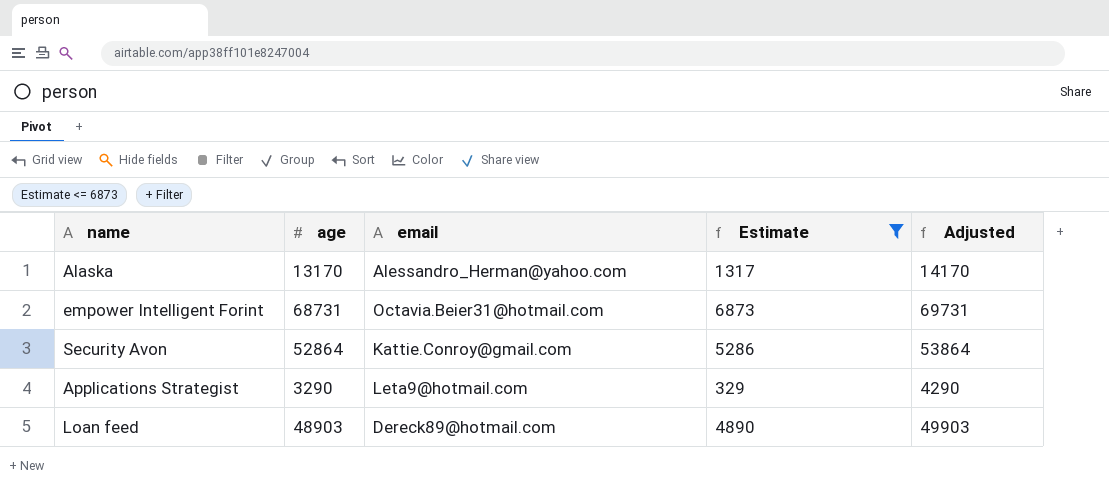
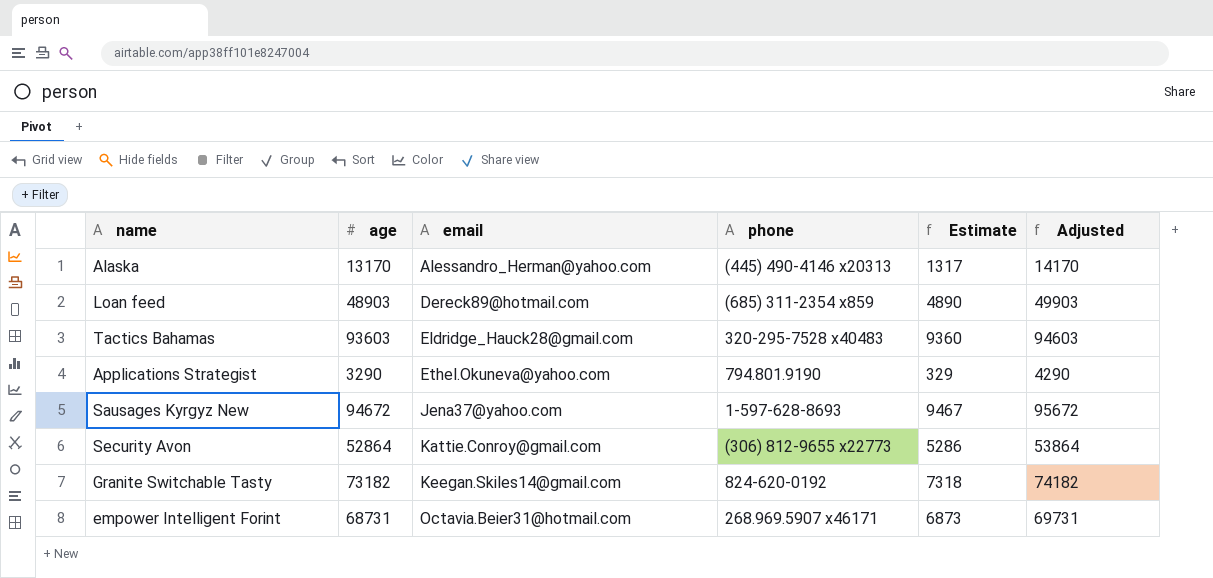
filter: Estimate <= 6873 -> none
row order: none -> email ascending
column phone | position: none -> 4
Applications Strategist | email: Leta9@hotmail.com -> Ethel.Okuneva@yahoo.com

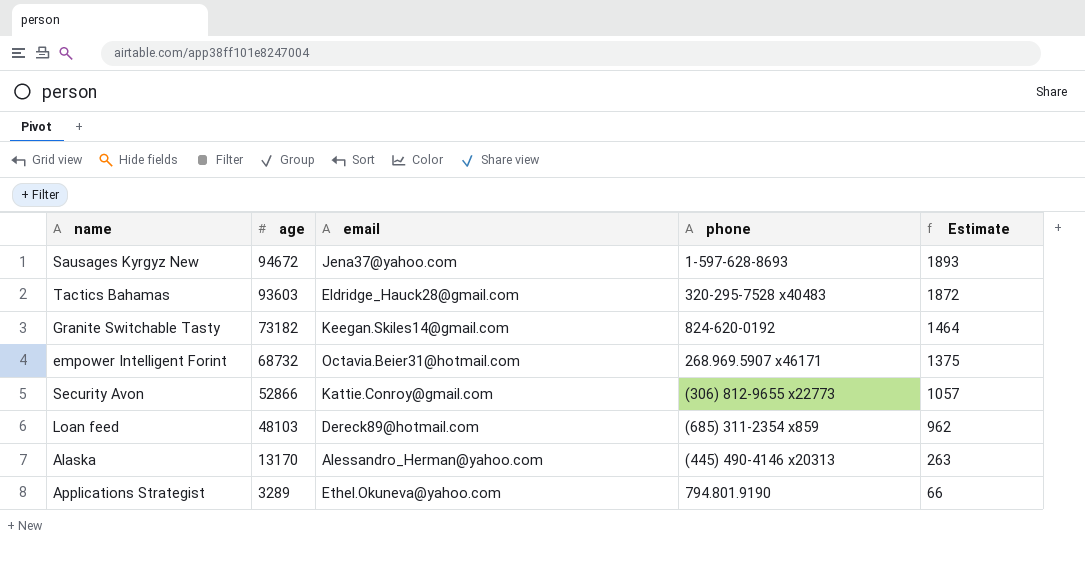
row order: email ascending -> age descending
column Adjusted | formula: [age] + 1000 -> none
column Estimate | formula: [age] * 0.1 -> [age] * 0.02
empower Intelligent Forint | age: 68731 -> 68732
Security Avon | age: 52864 -> 52866
Loan feed | age: 48903 -> 48103
Applications Strategist | age: 3290 -> 3289

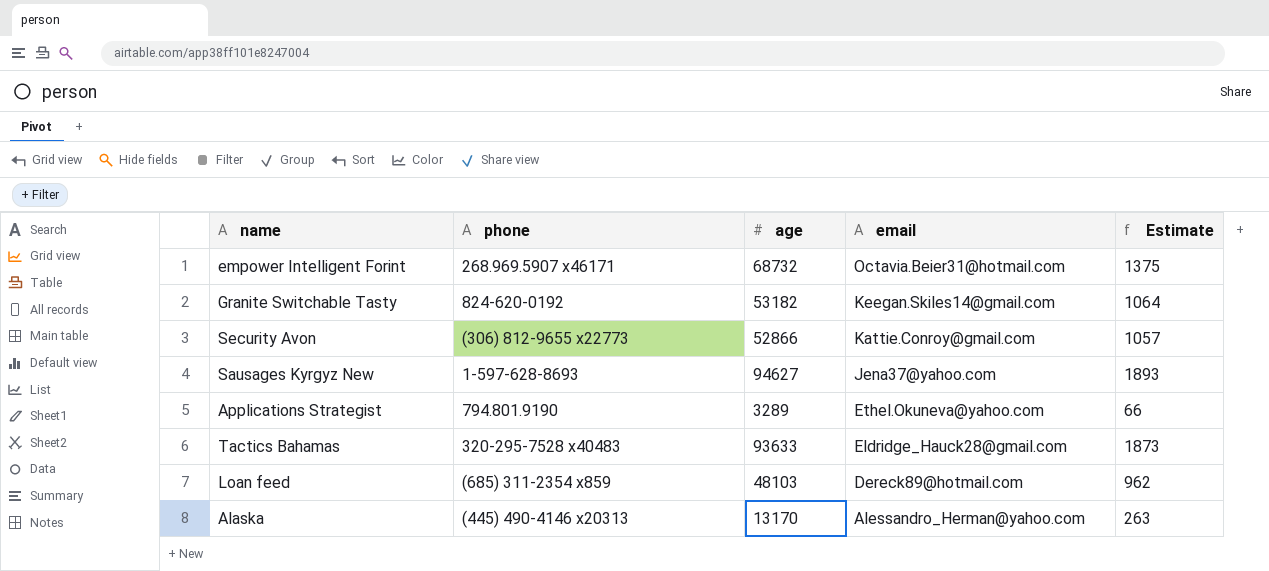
row order: age descending -> email descending
column phone | position: 4 -> 2
Granite Switchable Tasty | age: 73182 -> 53182
Granite Switchable Tasty | Estimate: 1464 -> 1064
Sausages Kyrgyz New | age: 94672 -> 94627
Tactics Bahamas | age: 93603 -> 93633
Tactics Bahamas | Estimate: 1872 -> 1873

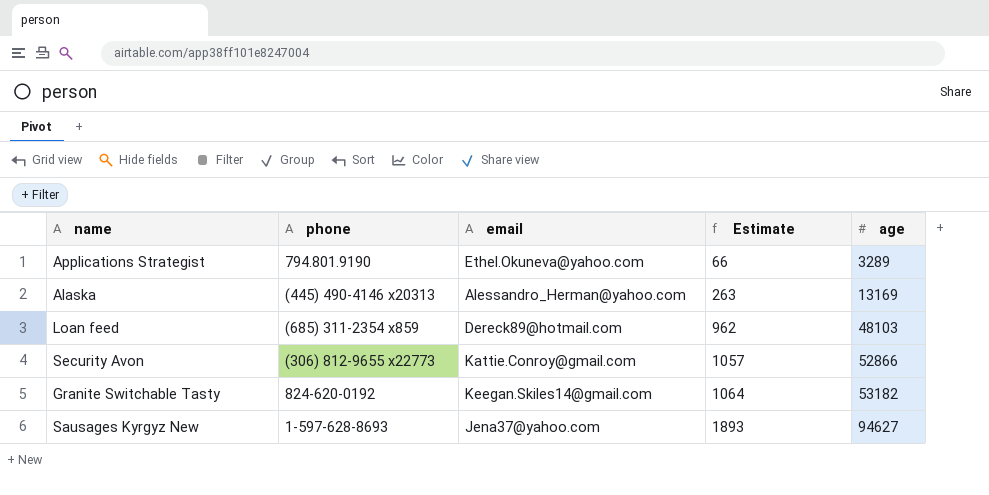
row order: email descending -> Estimate ascending
column age | position: 3 -> 5
row empower Intelligent Forint: 268.969.5907 x46171 | 68732 | Octavia.Beier31@hotmail.com | 1375 -> none
row Tactics Bahamas: 320-295-7528 x40483 | 93633 | Eldridge_Hauck28@gmail.com | 1873 -> none
Alaska | age: 13170 -> 13169

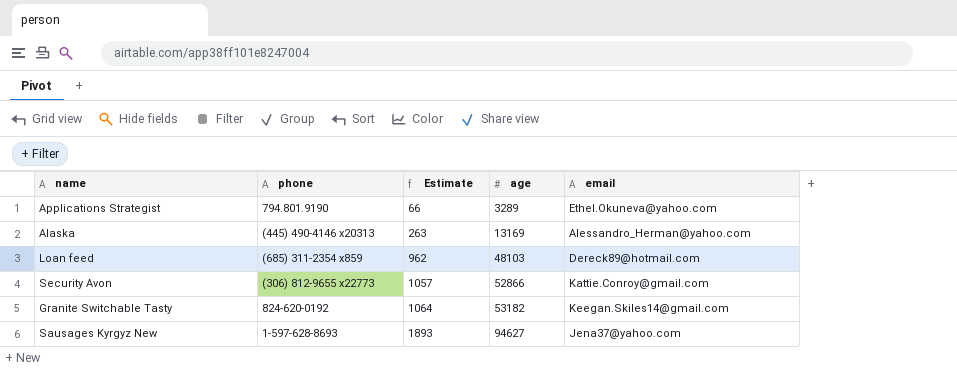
column email | position: 3 -> 5

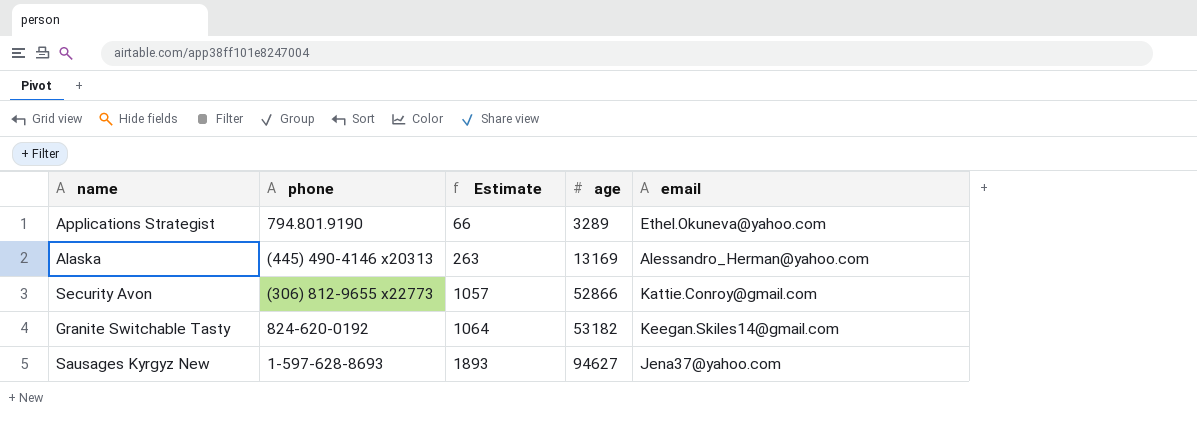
row Loan feed: (685) 311-2354 x859 | 962 | 48103 | Dereck89@hotmail.com -> none

